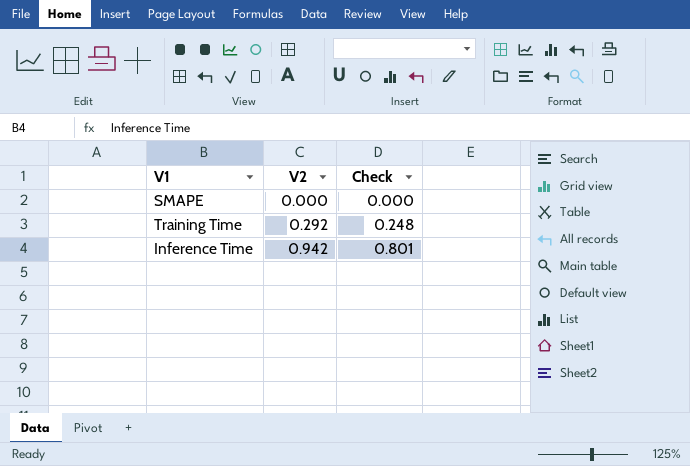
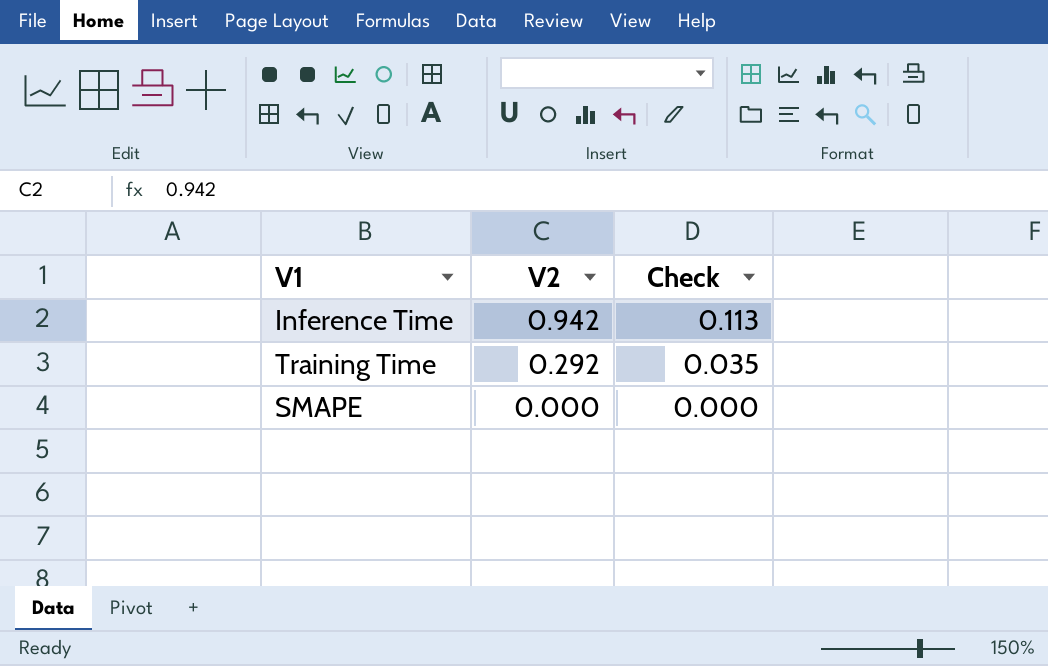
row order: V2 ascending -> V2 descending
column Check | formula: [V2] * 0.85 -> [V2] * 0.12

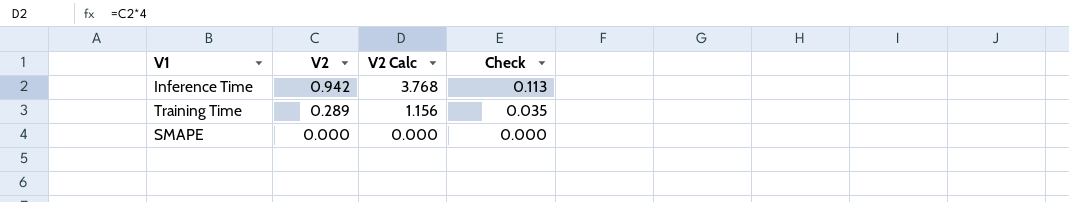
column V2 Calc | formula: none -> [V2] * 4
Training Time | V2: 0.292 -> 0.289

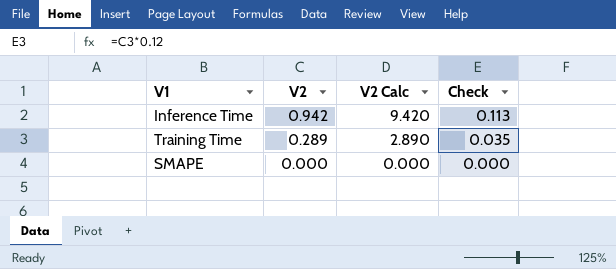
column V2 Calc | formula: [V2] * 4 -> [V2] * 10

